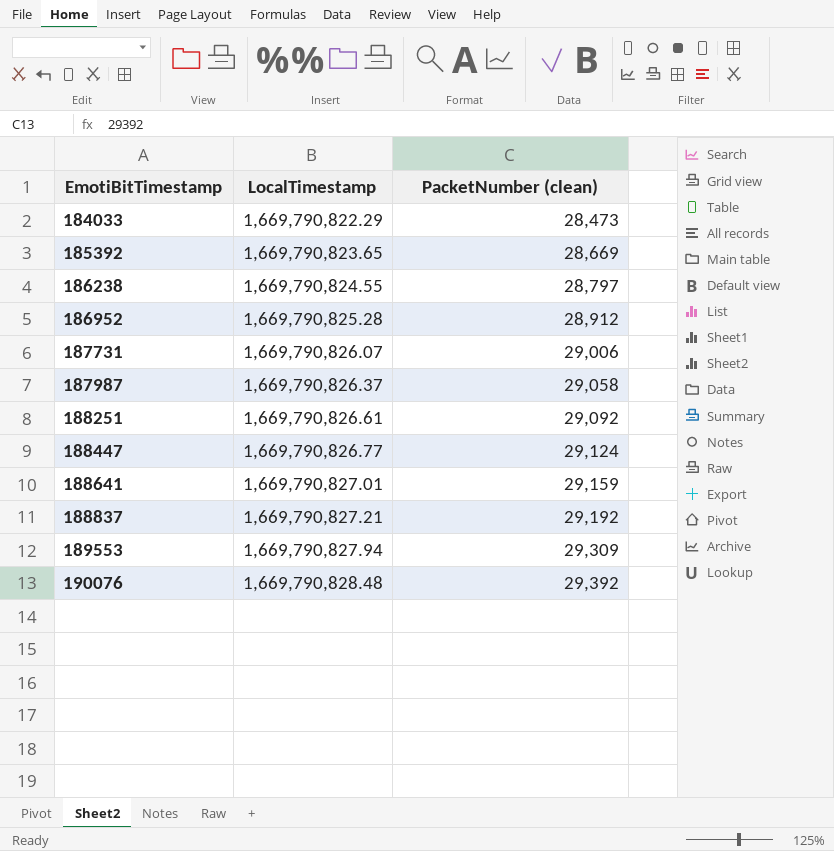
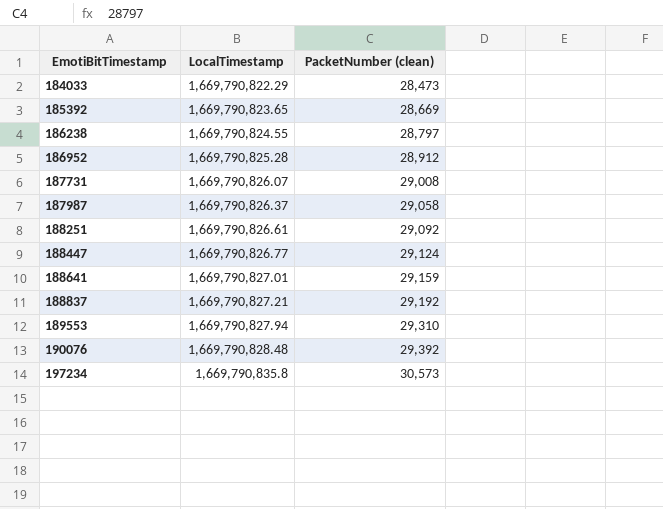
187731 | PacketNumber (clean): 29,006 -> 29,008
189553 | PacketNumber (clean): 29,309 -> 29,310
row 197234: none -> 1,669,790,835.8 | 30,573

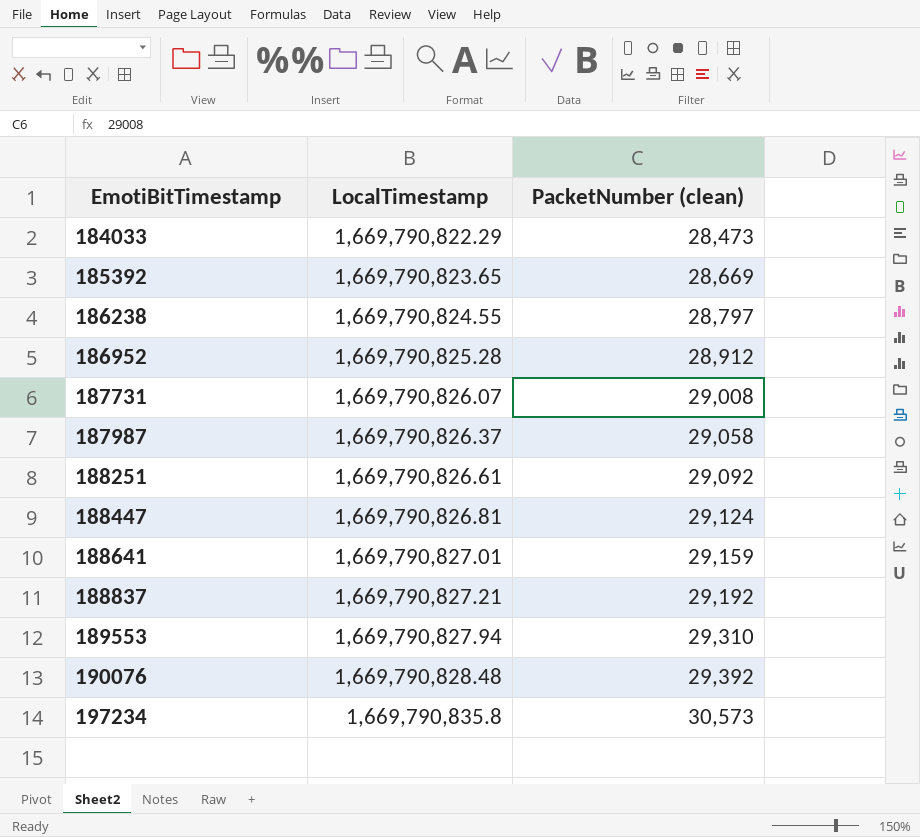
188447 | LocalTimestamp: 1,669,790,826.77 -> 1,669,790,826.81

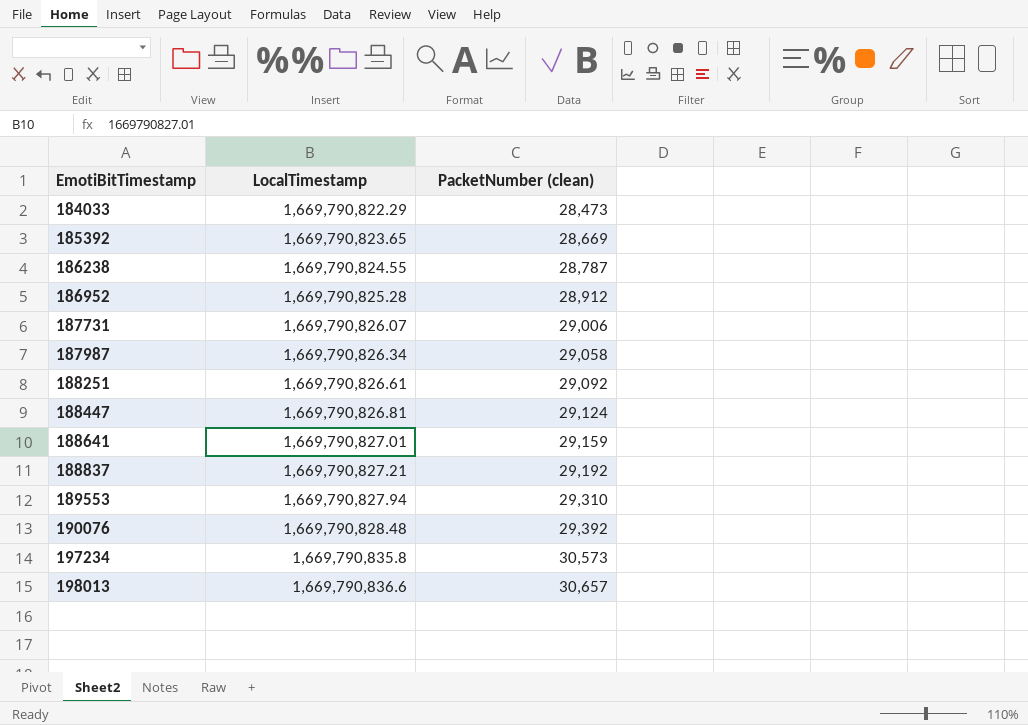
186238 | PacketNumber (clean): 28,797 -> 28,787
187731 | PacketNumber (clean): 29,008 -> 29,006
187987 | LocalTimestamp: 1,669,790,826.37 -> 1,669,790,826.34
row 198013: none -> 1,669,790,836.6 | 30,657

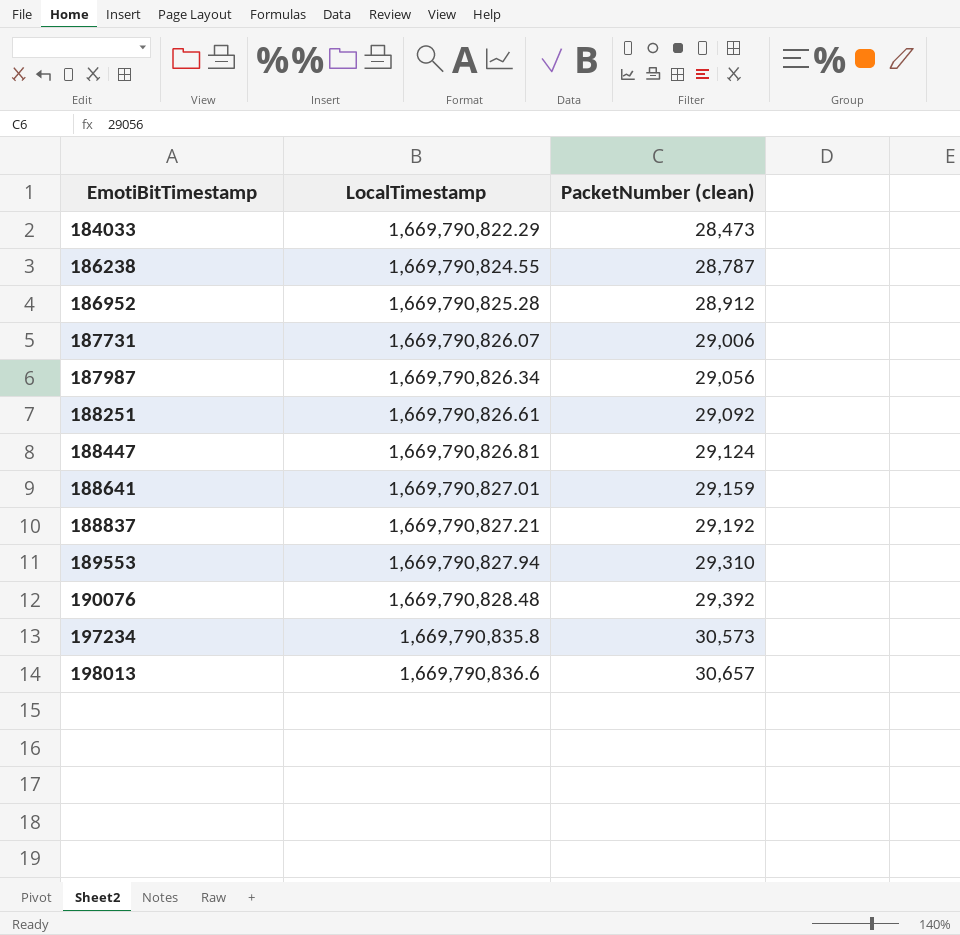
row 185392: 1,669,790,823.65 | 28,669 -> none
187987 | PacketNumber (clean): 29,058 -> 29,056

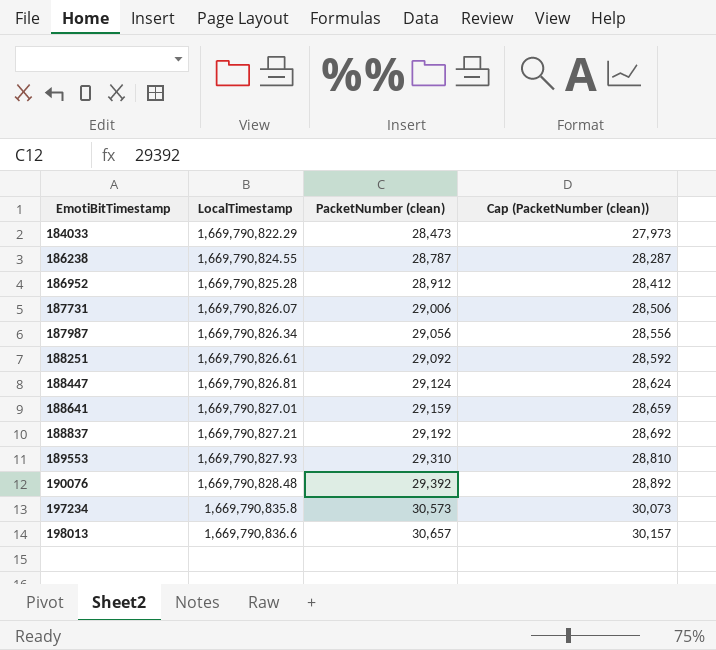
column Cap (PacketNumber (clean)) | formula: none -> [PacketNumber (clean)] - 500
189553 | LocalTimestamp: 1,669,790,827.94 -> 1,669,790,827.93

